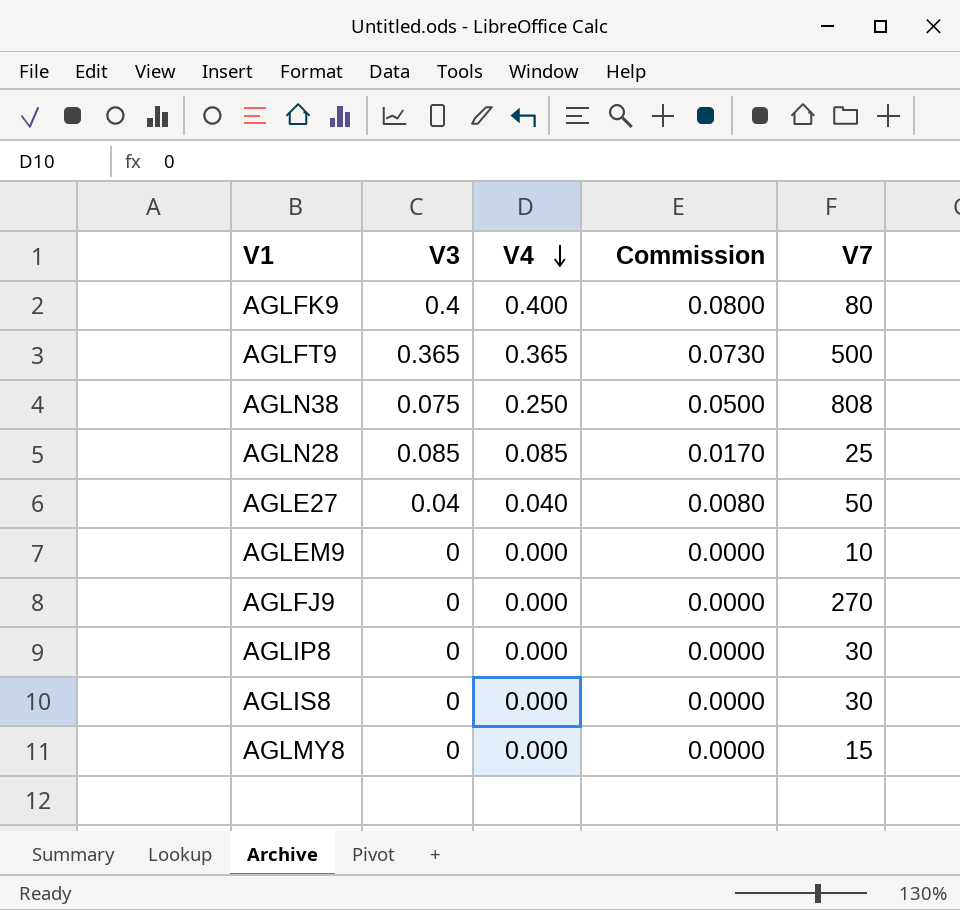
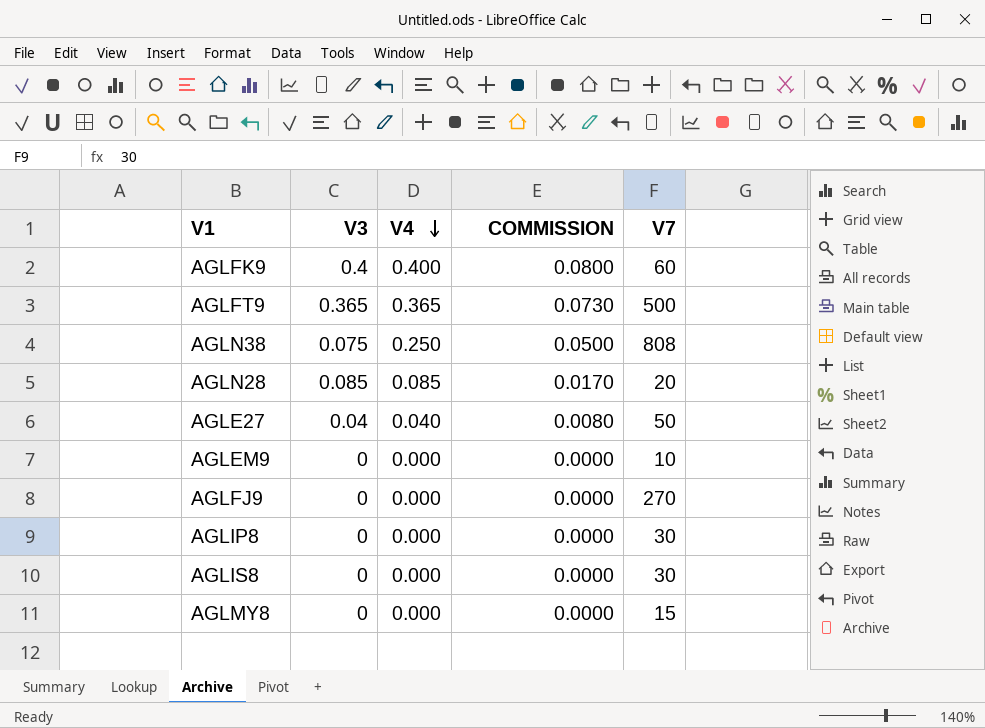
column name: Commission -> COMMISSION
AGLFK9 | V7: 80 -> 60
AGLN28 | V7: 25 -> 20

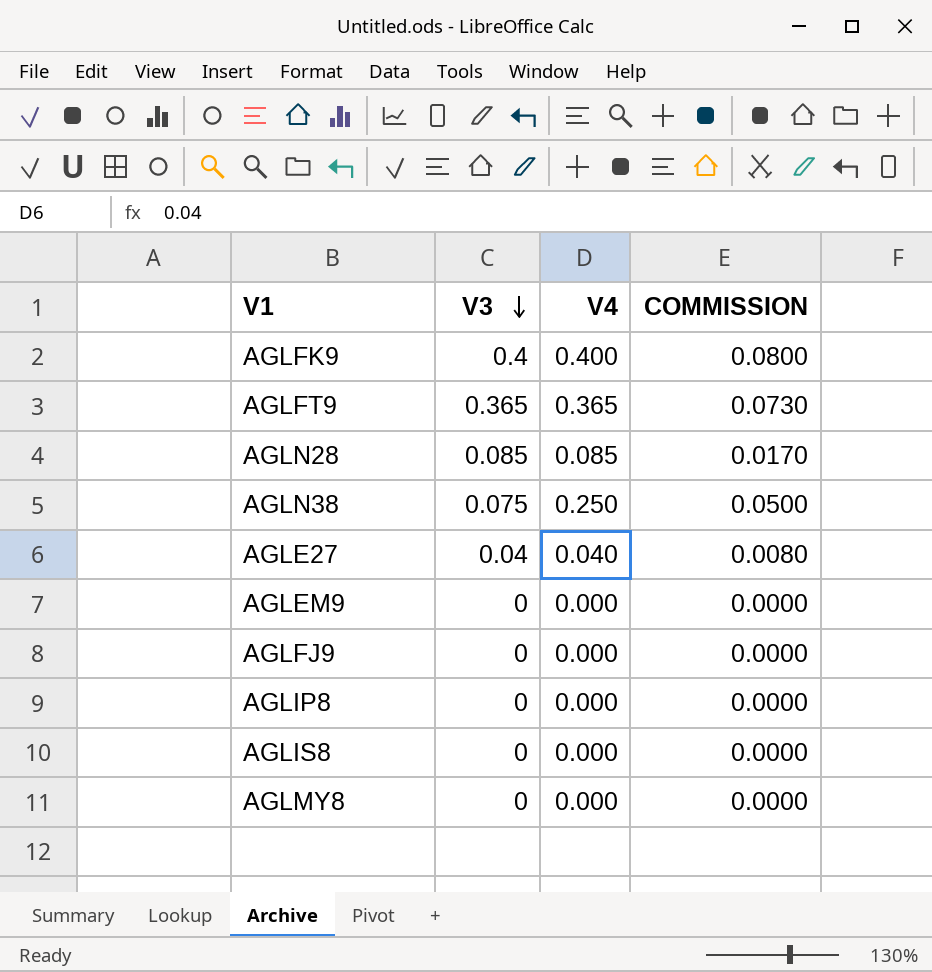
row order: V4 descending -> V3 descending
column V7 | position: 5 -> none

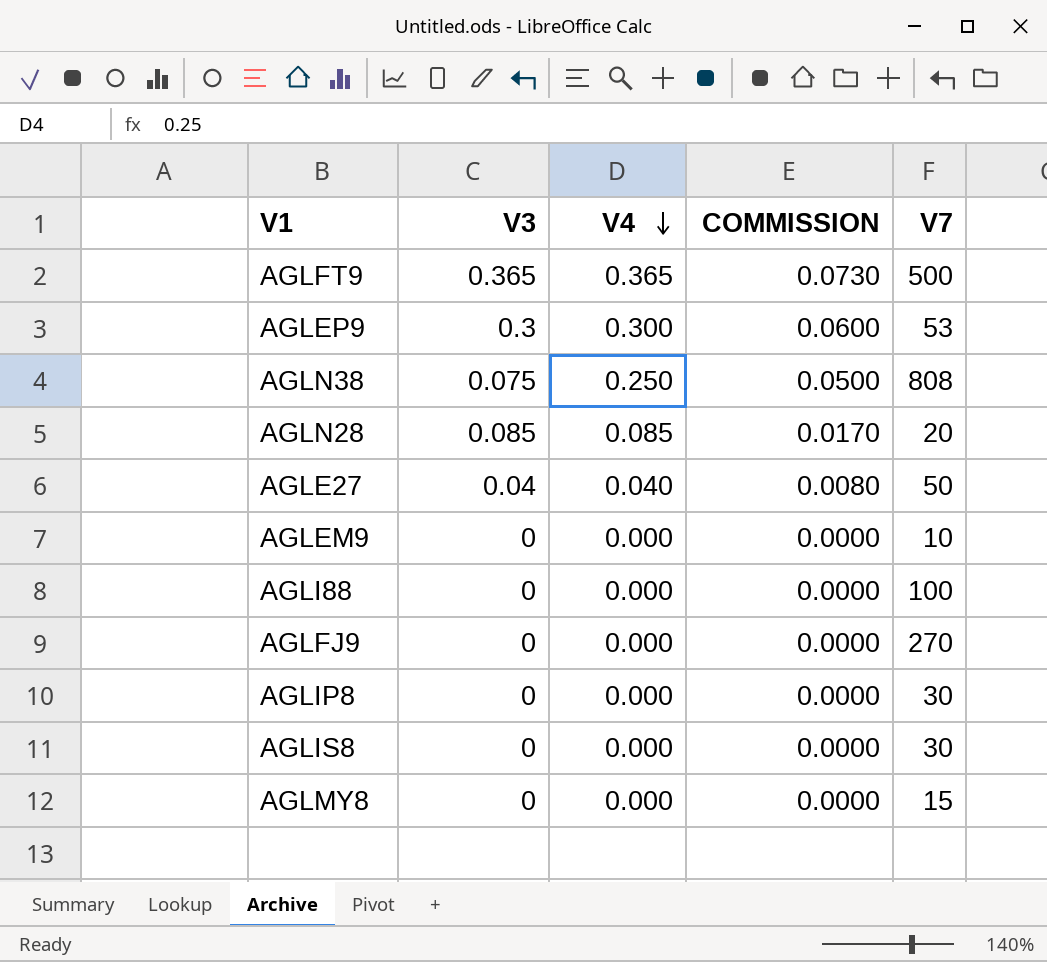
row order: V3 descending -> V4 descending
column V7 | position: none -> 5
row AGLFK9: 0.4 | 0.400 | 0.0800 -> none
row AGLEP9: none -> 0.3 | 0.300 | 0.0600 | 53
row AGLI88: none -> 0 | 0.000 | 0.0000 | 100

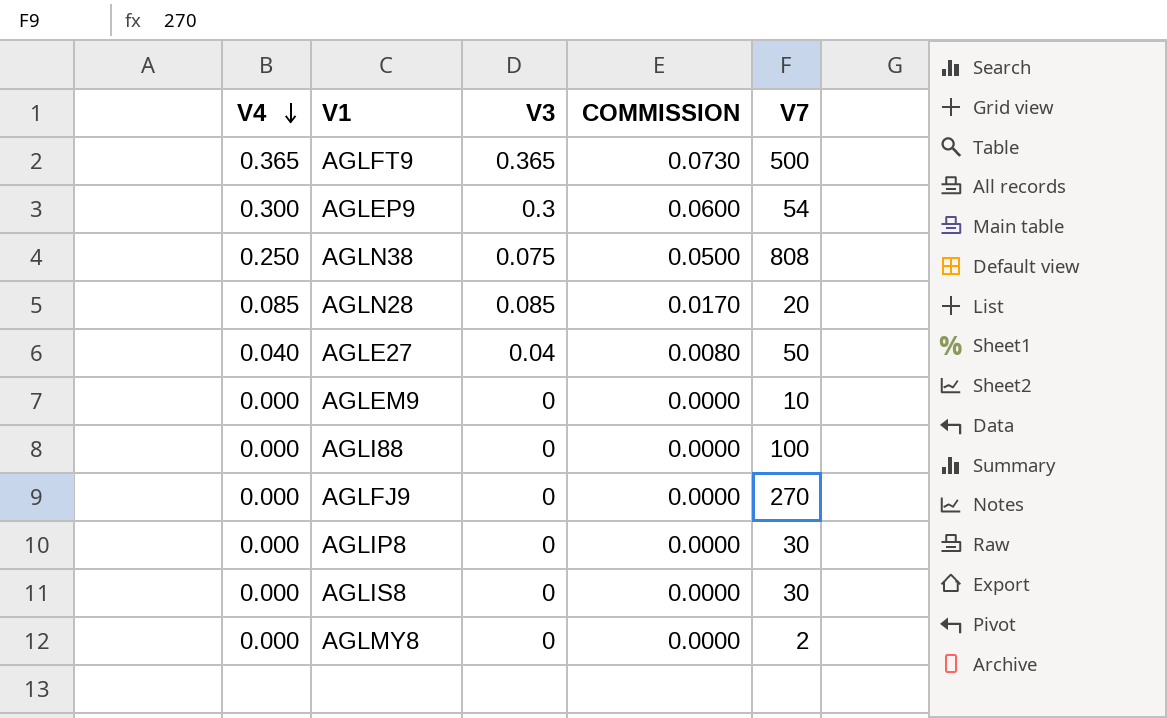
column V4 | position: 3 -> 1
AGLEP9 | V7: 53 -> 54
AGLMY8 | V7: 15 -> 2

